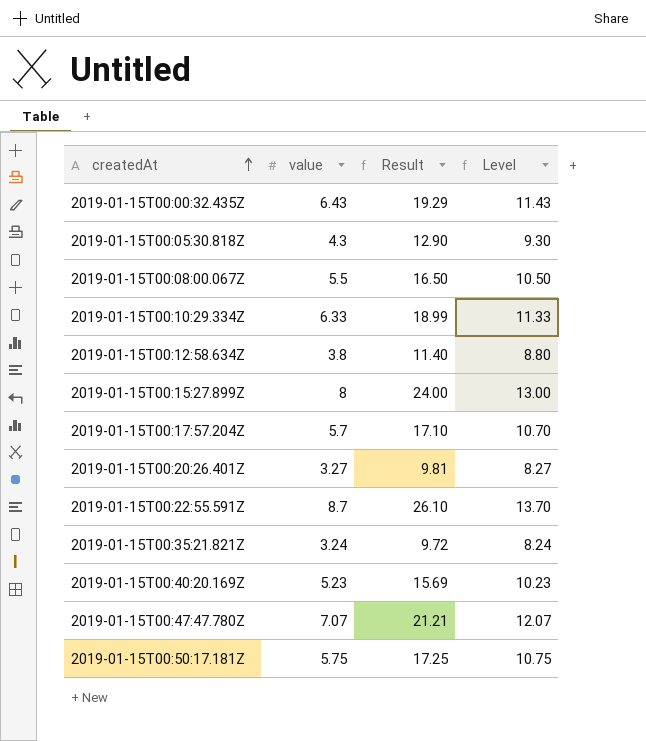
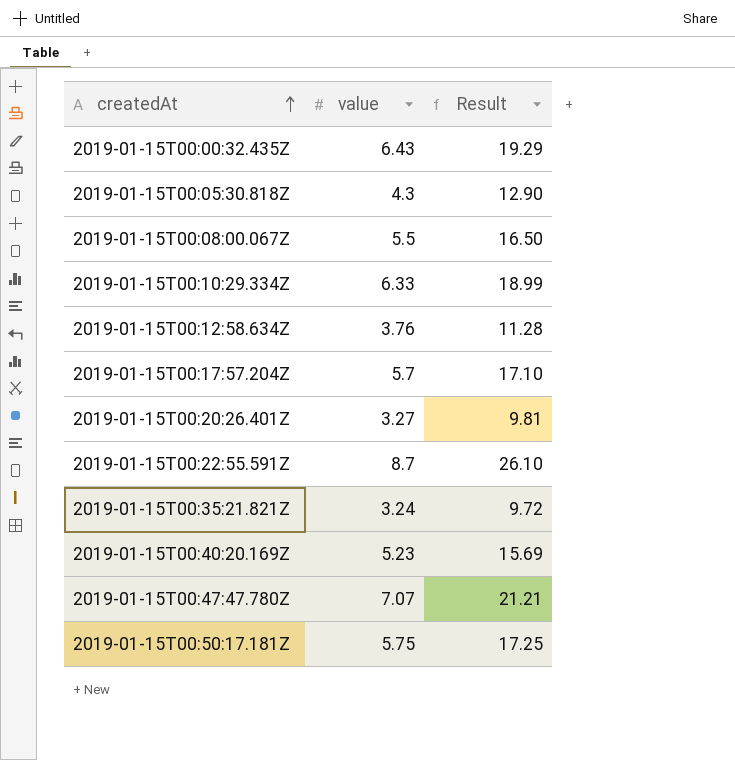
column Level | formula: [value] + 5 -> none
row 2019-01-15T00:15:27.899Z: 8 | 24.00 | 13.00 -> none
2019-01-15T00:12:58.634Z | value: 3.8 -> 3.76
2019-01-15T00:12:58.634Z | Result: 11.40 -> 11.28

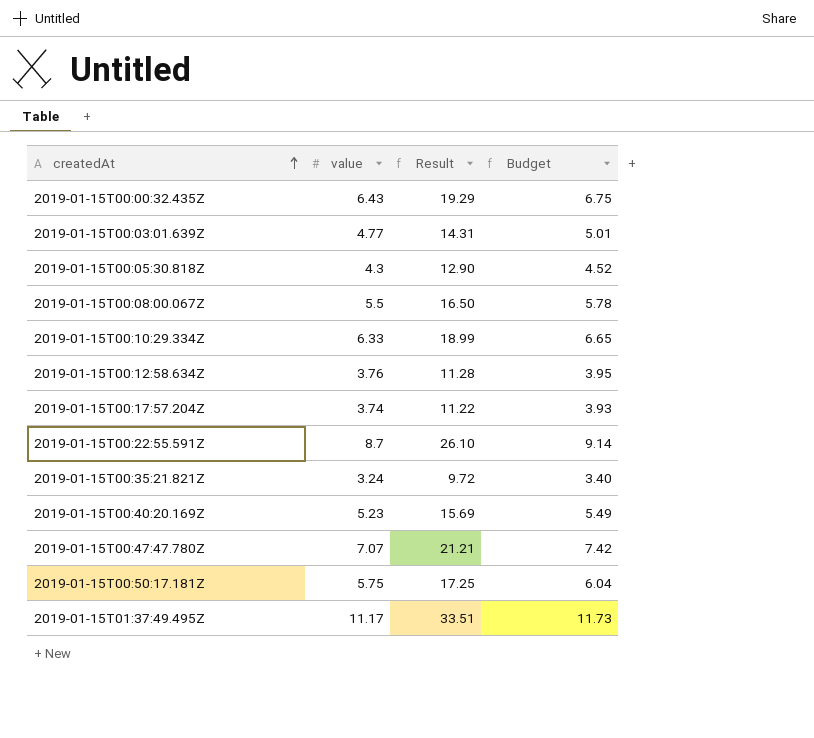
column Budget | formula: none -> [value] * 1.05
row 2019-01-15T00:20:26.401Z: 3.27 | 9.81 -> none
row 2019-01-15T00:03:01.639Z: none -> 4.77 | 14.31 | 5.01
2019-01-15T00:17:57.204Z | value: 5.7 -> 3.74
2019-01-15T00:17:57.204Z | Result: 17.10 -> 11.22
row 2019-01-15T01:37:49.495Z: none -> 11.17 | 33.51 | 11.73

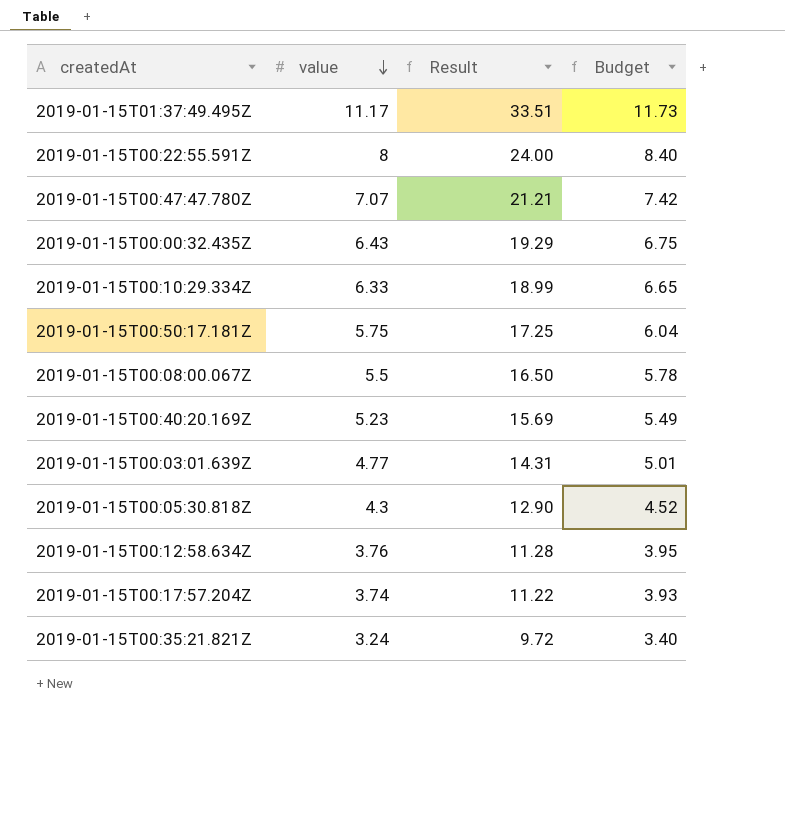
row order: createdAt ascending -> value descending
2019-01-15T00:22:55.591Z | value: 8.7 -> 8
2019-01-15T00:22:55.591Z | Result: 26.10 -> 24.00
2019-01-15T00:22:55.591Z | Budget: 9.14 -> 8.40

